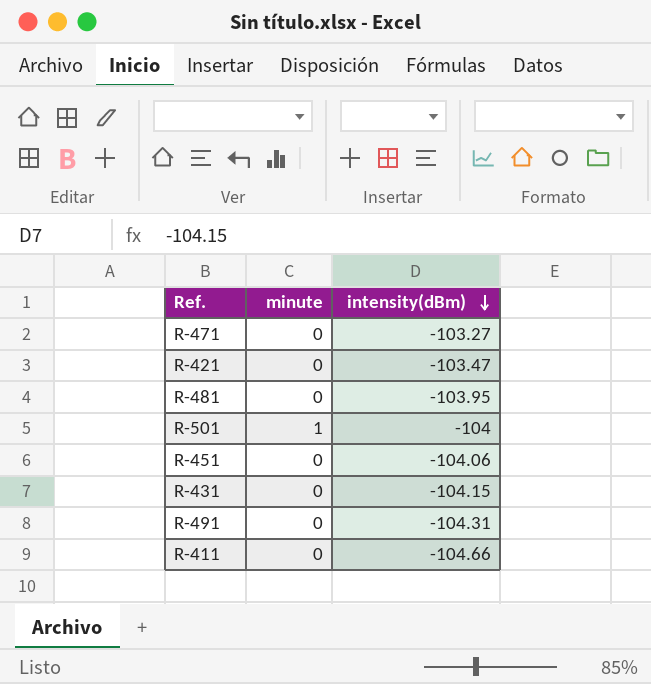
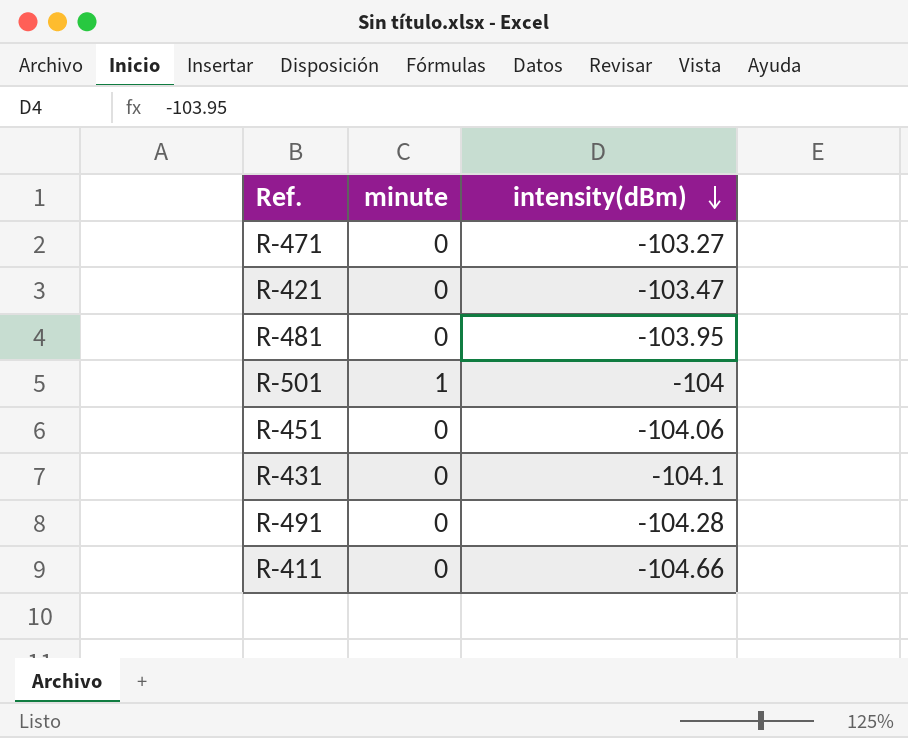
R-431 | intensity(dBm): -104.15 -> -104.1
R-491 | intensity(dBm): -104.31 -> -104.28

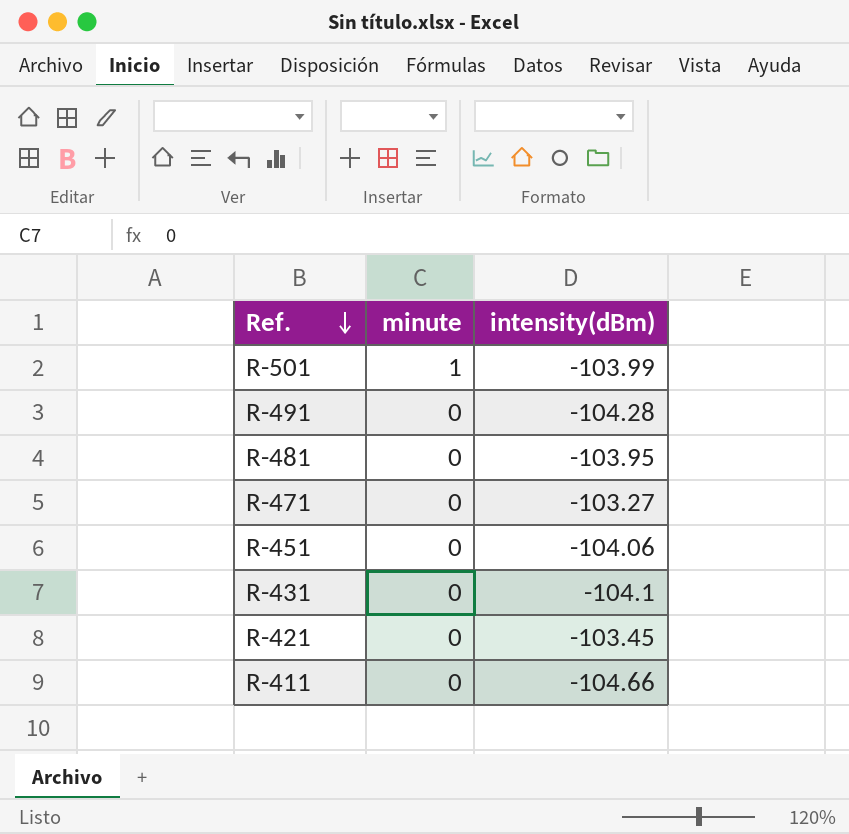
row order: intensity(dBm) descending -> Ref. descending
R-501 | intensity(dBm): -104 -> -103.99
R-421 | intensity(dBm): -103.47 -> -103.45

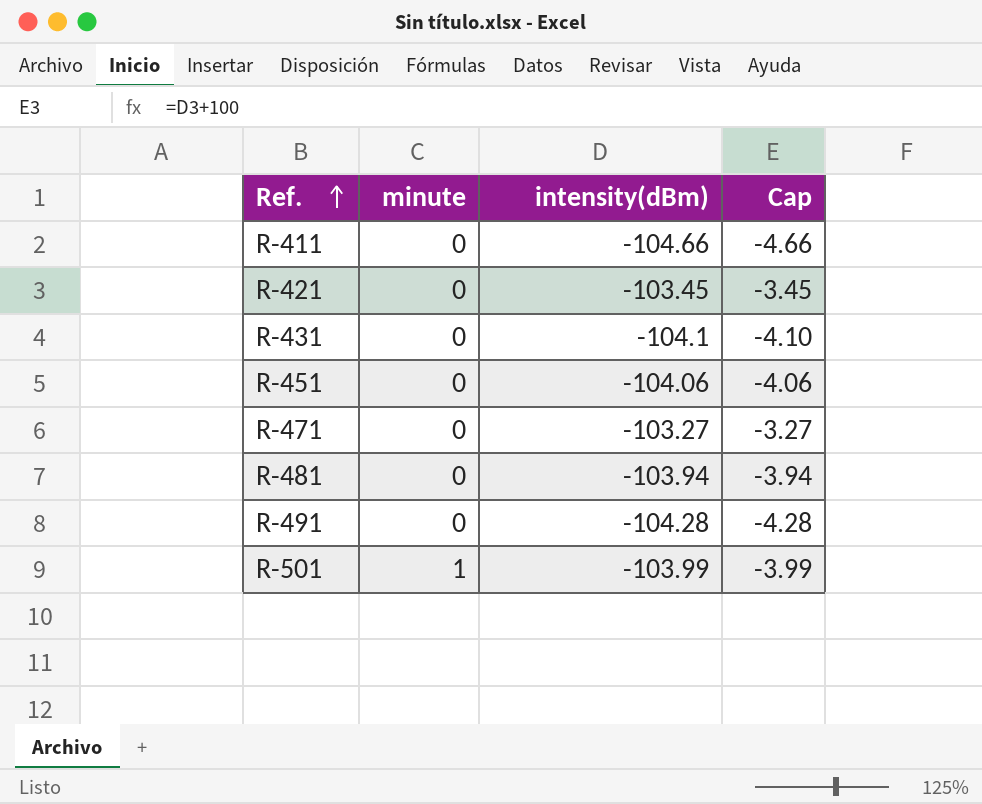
row order: Ref. descending -> Ref. ascending
column Cap | formula: none -> [intensity(dBm)] + 100
R-481 | intensity(dBm): -103.95 -> -103.94

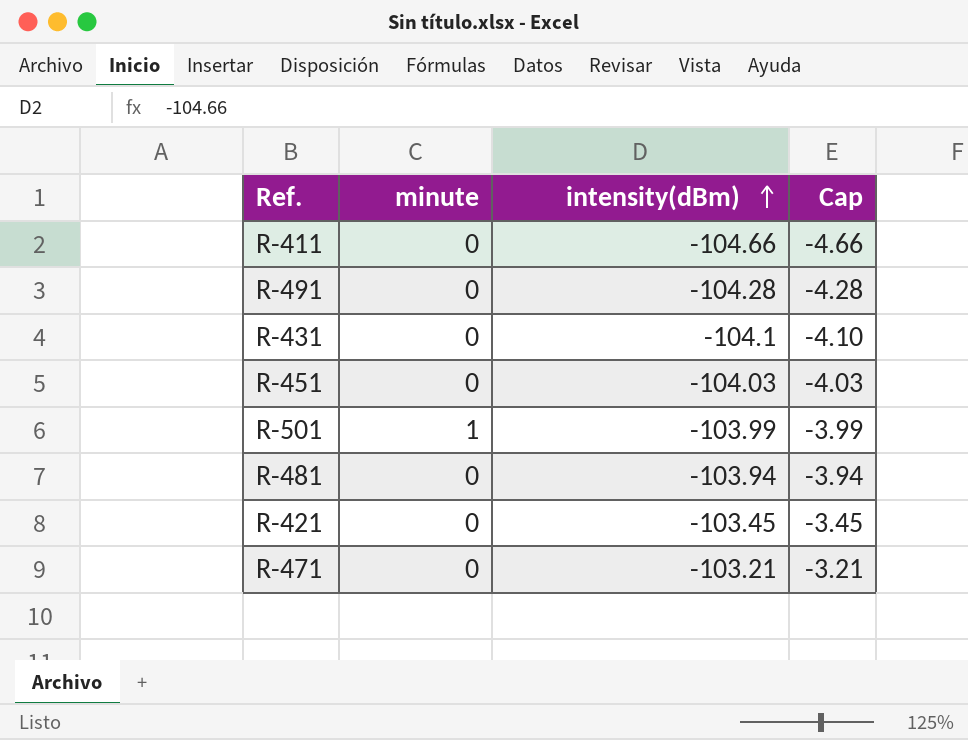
row order: Ref. ascending -> intensity(dBm) ascending
R-451 | intensity(dBm): -104.06 -> -104.03
R-451 | Cap: -4.06 -> -4.03
R-471 | intensity(dBm): -103.27 -> -103.21
R-471 | Cap: -3.27 -> -3.21

